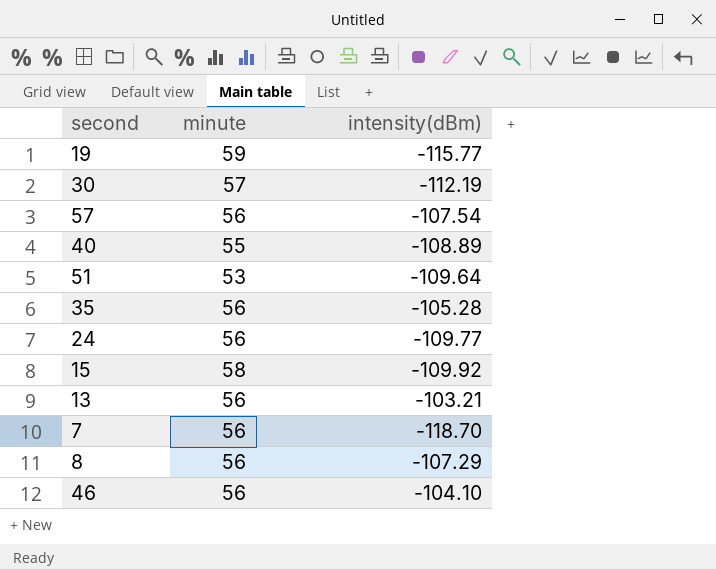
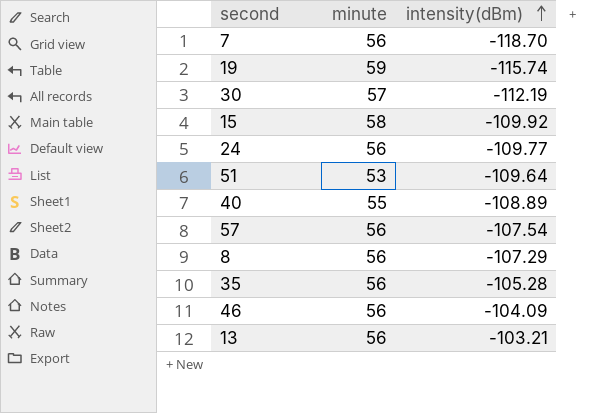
row order: none -> intensity(dBm) ascending
19 | intensity(dBm): -115.77 -> -115.74
46 | intensity(dBm): -104.10 -> -104.09

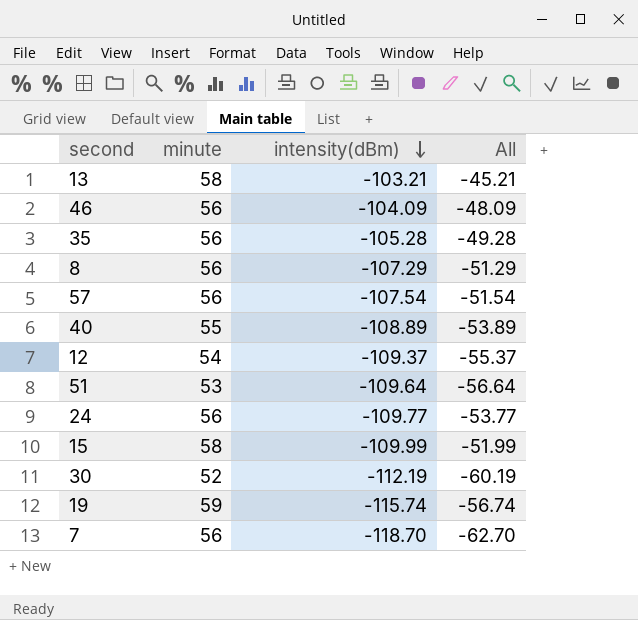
row order: intensity(dBm) ascending -> intensity(dBm) descending
column All | formula: none -> [minute] + [intensity(dBm)]
13 | minute: 56 -> 58
row 12: none -> 54 | -109.37 | -55.37
15 | intensity(dBm): -109.92 -> -109.99
30 | minute: 57 -> 52

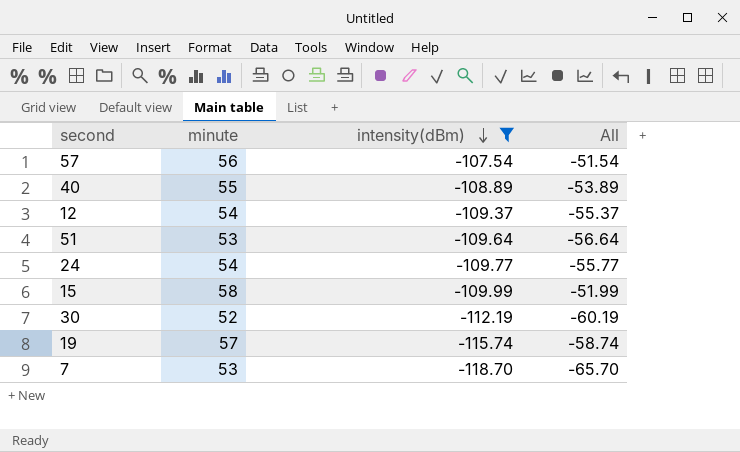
filter: none -> intensity(dBm) <= -107.54
24 | minute: 56 -> 54
24 | All: -53.77 -> -55.77
19 | minute: 59 -> 57
19 | All: -56.74 -> -58.74
7 | minute: 56 -> 53
7 | All: -62.70 -> -65.70

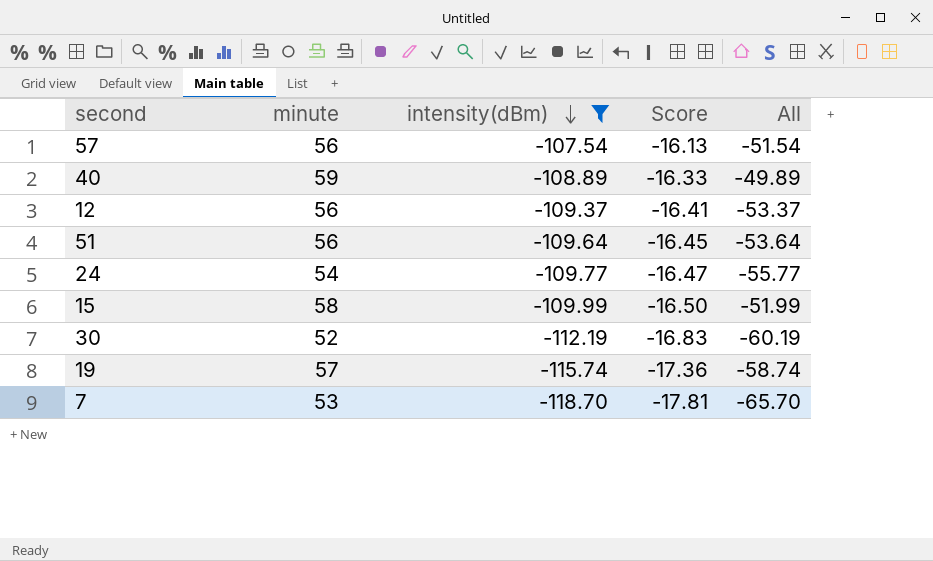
column Score | formula: none -> [intensity(dBm)] * 0.15
40 | minute: 55 -> 59
40 | All: -53.89 -> -49.89
12 | minute: 54 -> 56
12 | All: -55.37 -> -53.37
51 | minute: 53 -> 56
51 | All: -56.64 -> -53.64

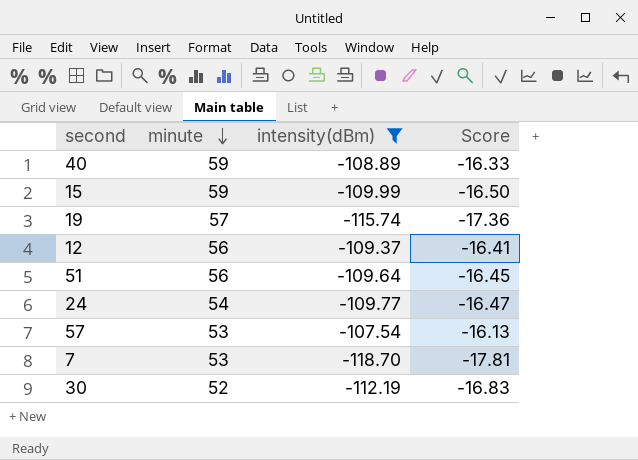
row order: intensity(dBm) descending -> minute descending
column All | formula: [minute] + [intensity(dBm)] -> none
15 | minute: 58 -> 59
57 | minute: 56 -> 53

